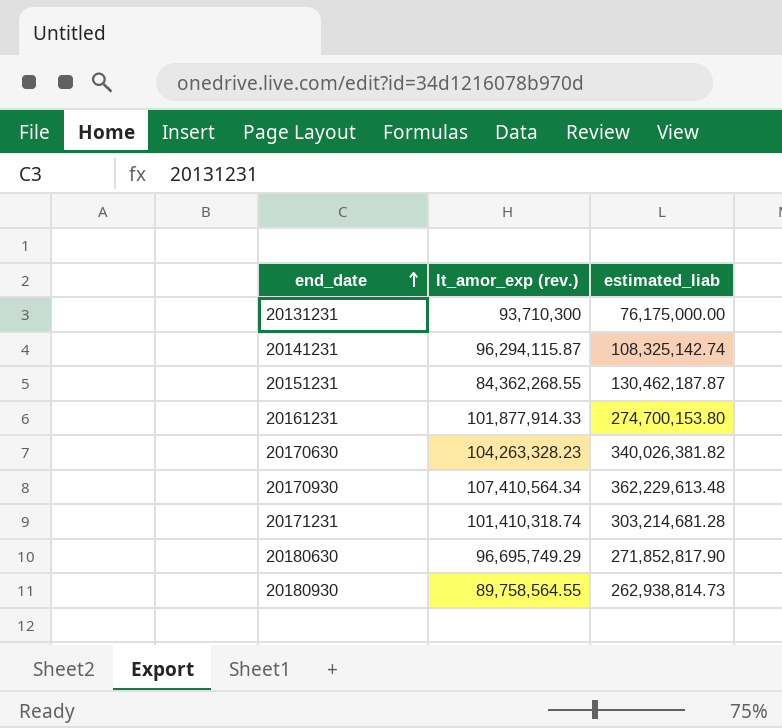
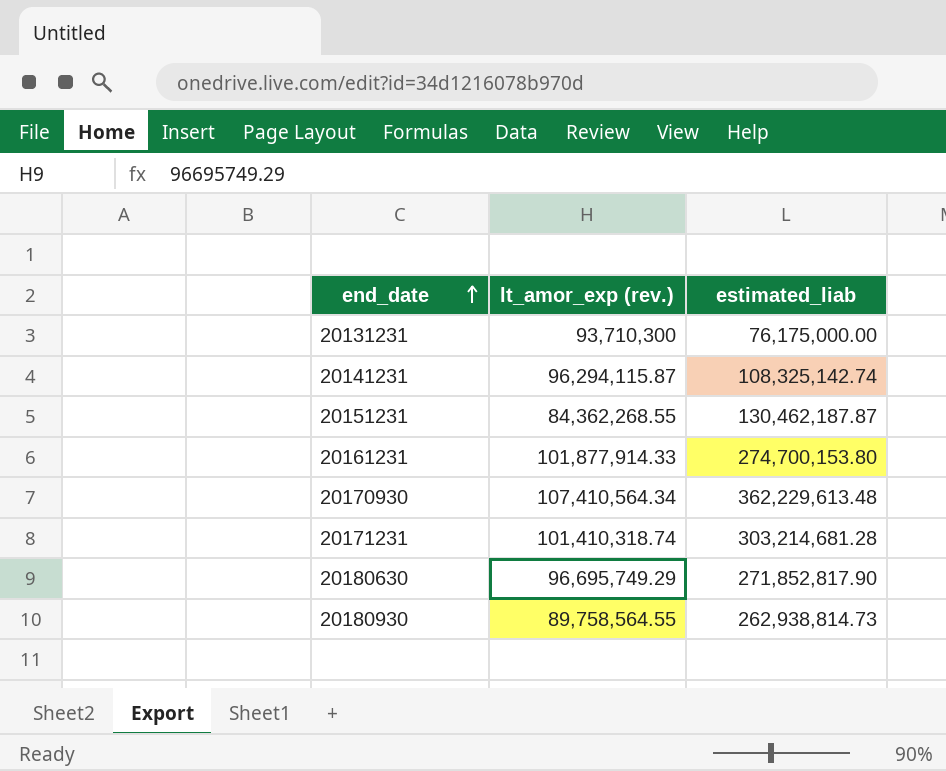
row 20170630: 104,263,328.23 | 340,026,381.82 -> none

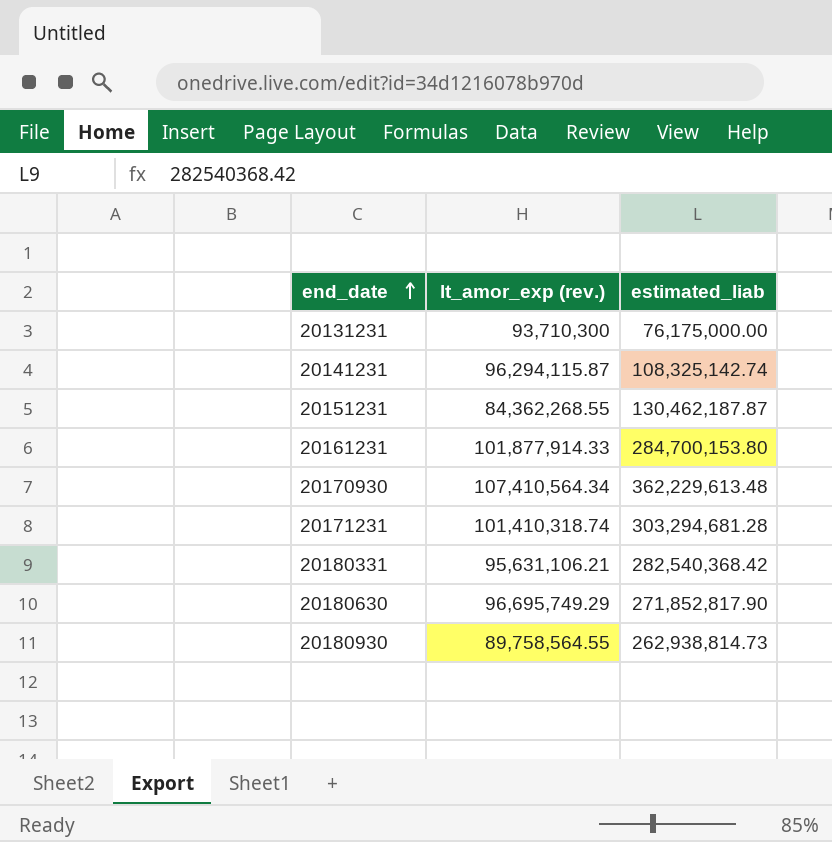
20161231 | estimated_liab: 274,700,153.80 -> 284,700,153.80
20171231 | estimated_liab: 303,214,681.28 -> 303,294,681.28
row 20180331: none -> 95,631,106.21 | 282,540,368.42

